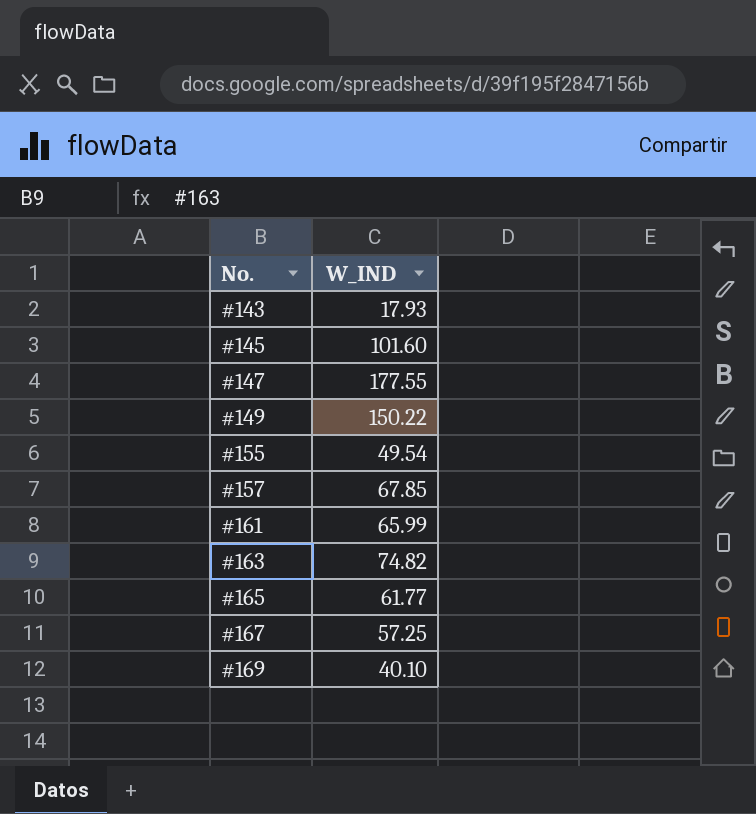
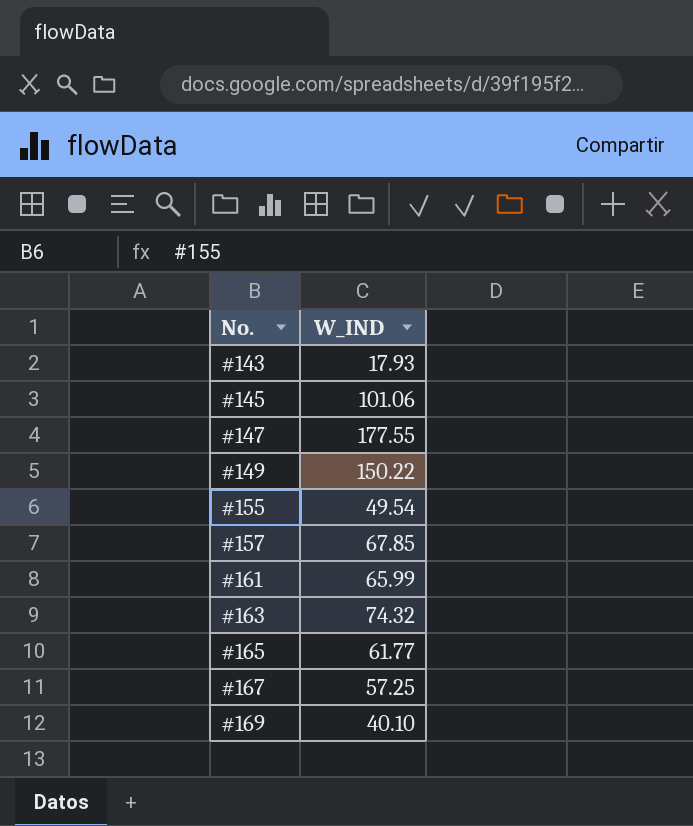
#145 | W_IND: 101.60 -> 101.06
#163 | W_IND: 74.82 -> 74.32

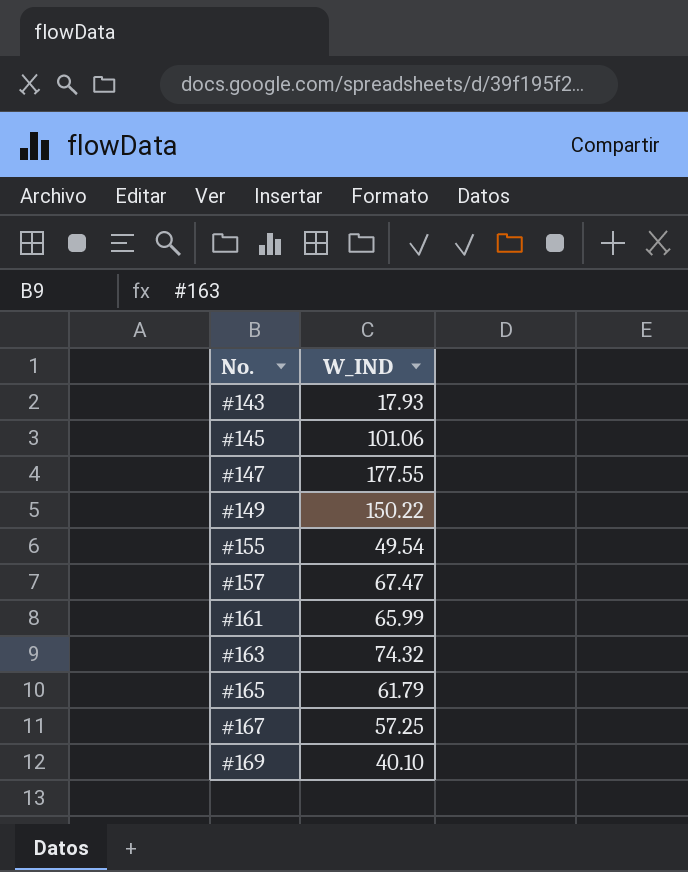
#157 | W_IND: 67.85 -> 67.47
#165 | W_IND: 61.77 -> 61.79

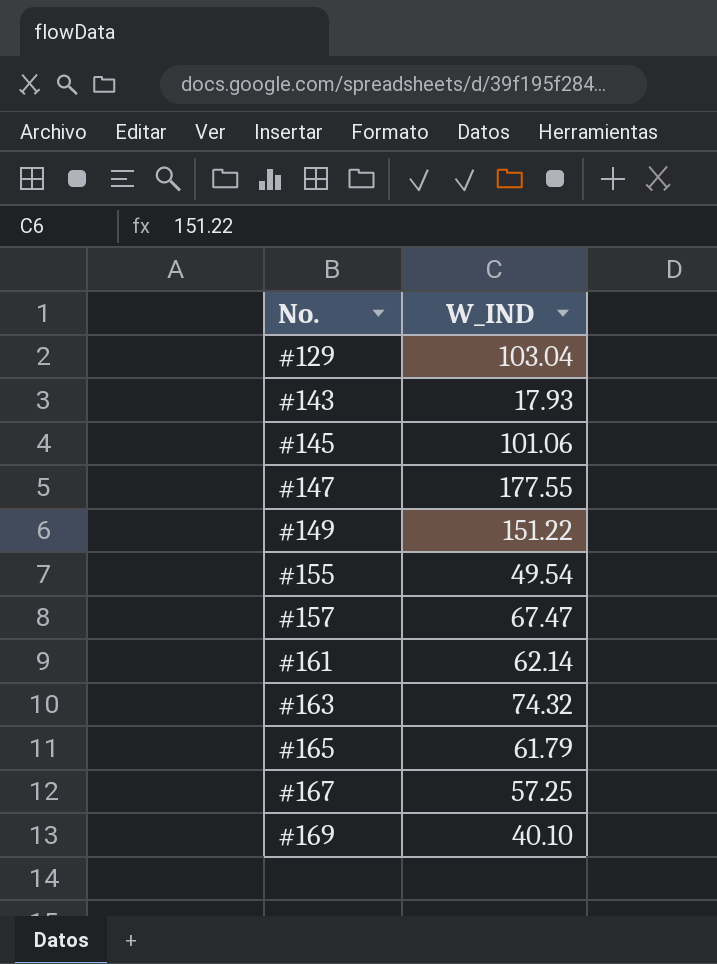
row #129: none -> 103.04
#149 | W_IND: 150.22 -> 151.22
#161 | W_IND: 65.99 -> 62.14

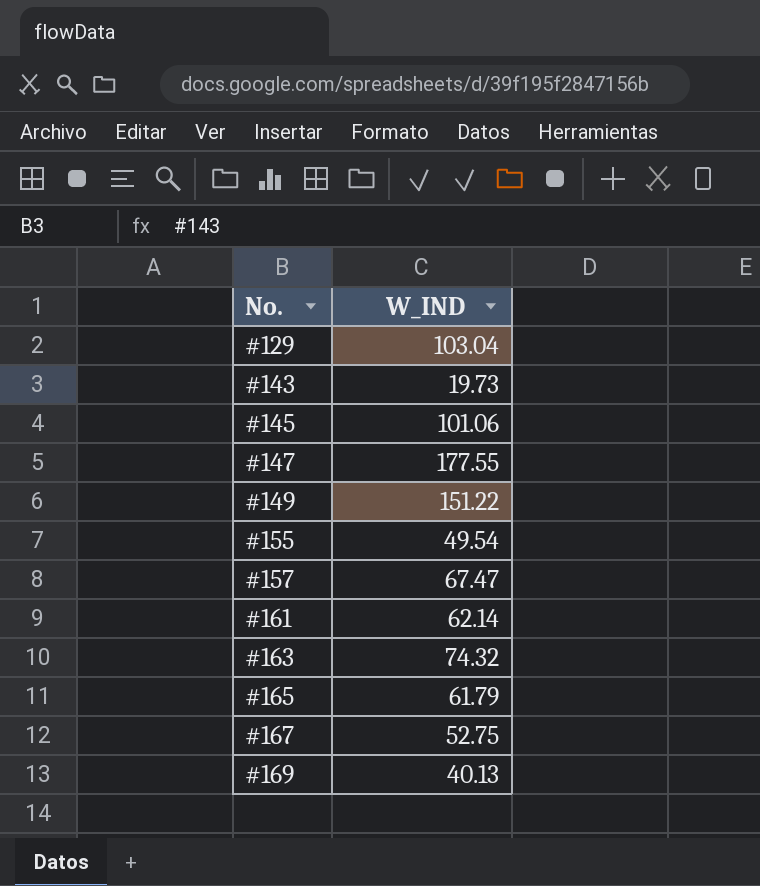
#143 | W_IND: 17.93 -> 19.73
#167 | W_IND: 57.25 -> 52.75
#169 | W_IND: 40.10 -> 40.13

